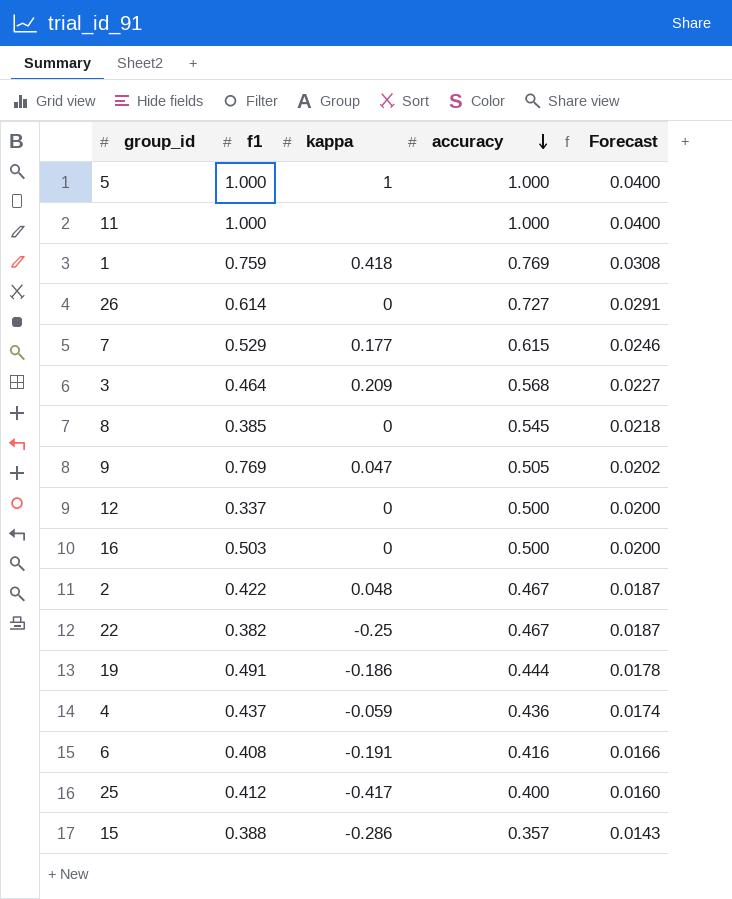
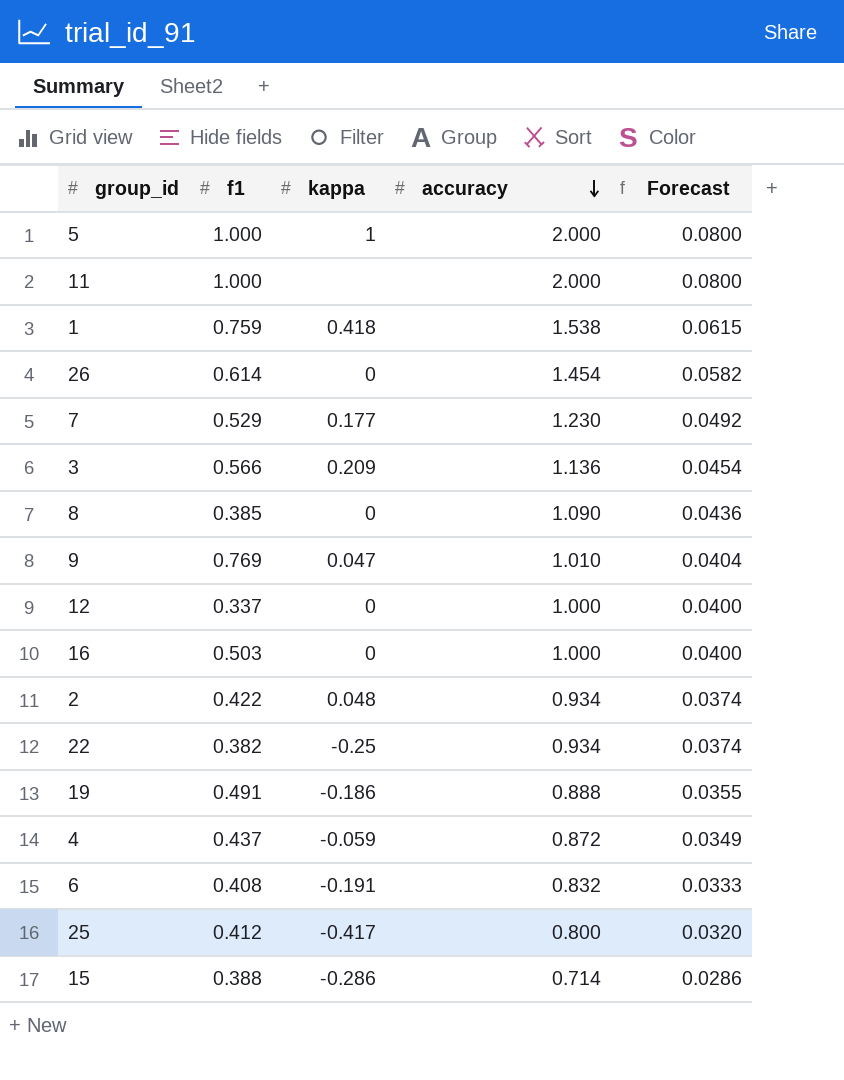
5 | accuracy: 1.000 -> 2.000
5 | Forecast: 0.0400 -> 0.0800
11 | accuracy: 1.000 -> 2.000
11 | Forecast: 0.0400 -> 0.0800
1 | accuracy: 0.769 -> 1.538
1 | Forecast: 0.0308 -> 0.0615
26 | accuracy: 0.727 -> 1.454
26 | Forecast: 0.0291 -> 0.0582
7 | accuracy: 0.615 -> 1.230
7 | Forecast: 0.0246 -> 0.0492
3 | f1: 0.464 -> 0.566
3 | accuracy: 0.568 -> 1.136
3 | Forecast: 0.0227 -> 0.0454
8 | accuracy: 0.545 -> 1.090
8 | Forecast: 0.0218 -> 0.0436
9 | accuracy: 0.505 -> 1.010
9 | Forecast: 0.0202 -> 0.0404
12 | accuracy: 0.500 -> 1.000
12 | Forecast: 0.0200 -> 0.0400
16 | accuracy: 0.500 -> 1.000
16 | Forecast: 0.0200 -> 0.0400
2 | accuracy: 0.467 -> 0.934
2 | Forecast: 0.0187 -> 0.0374
22 | accuracy: 0.467 -> 0.934
22 | Forecast: 0.0187 -> 0.0374
19 | accuracy: 0.444 -> 0.888
19 | Forecast: 0.0178 -> 0.0355
4 | accuracy: 0.436 -> 0.872
4 | Forecast: 0.0174 -> 0.0349
6 | accuracy: 0.416 -> 0.832
6 | Forecast: 0.0166 -> 0.0333
25 | accuracy: 0.400 -> 0.800
25 | Forecast: 0.0160 -> 0.0320
15 | accuracy: 0.357 -> 0.714
15 | Forecast: 0.0143 -> 0.0286

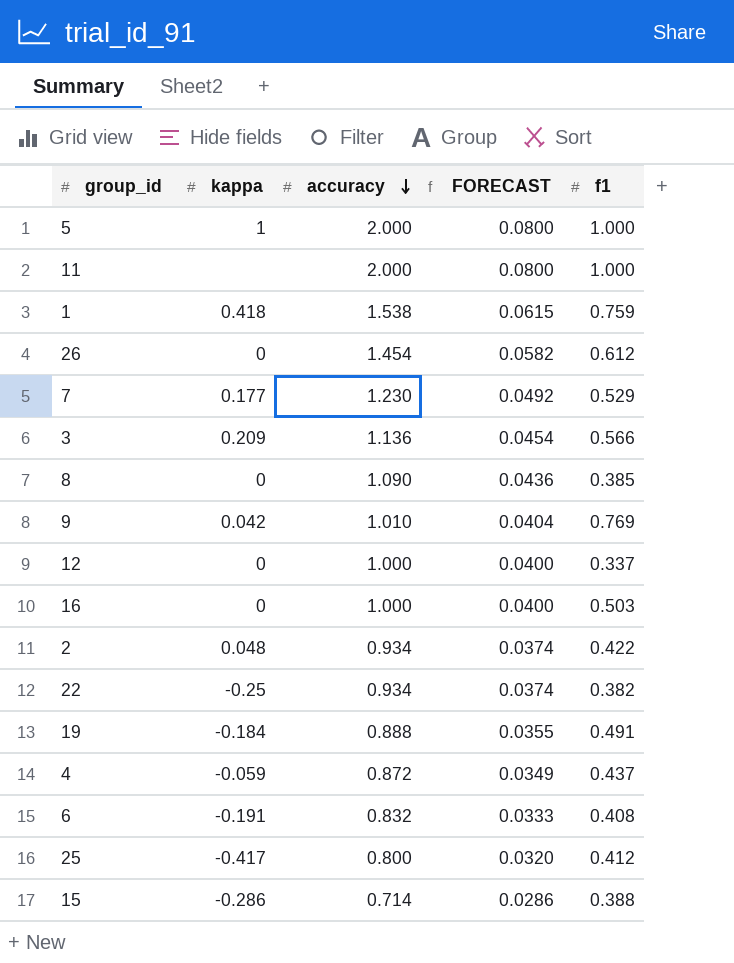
column name: Forecast -> FORECAST
column f1 | position: 2 -> 5
26 | f1: 0.614 -> 0.612
9 | kappa: 0.047 -> 0.042
19 | kappa: -0.186 -> -0.184

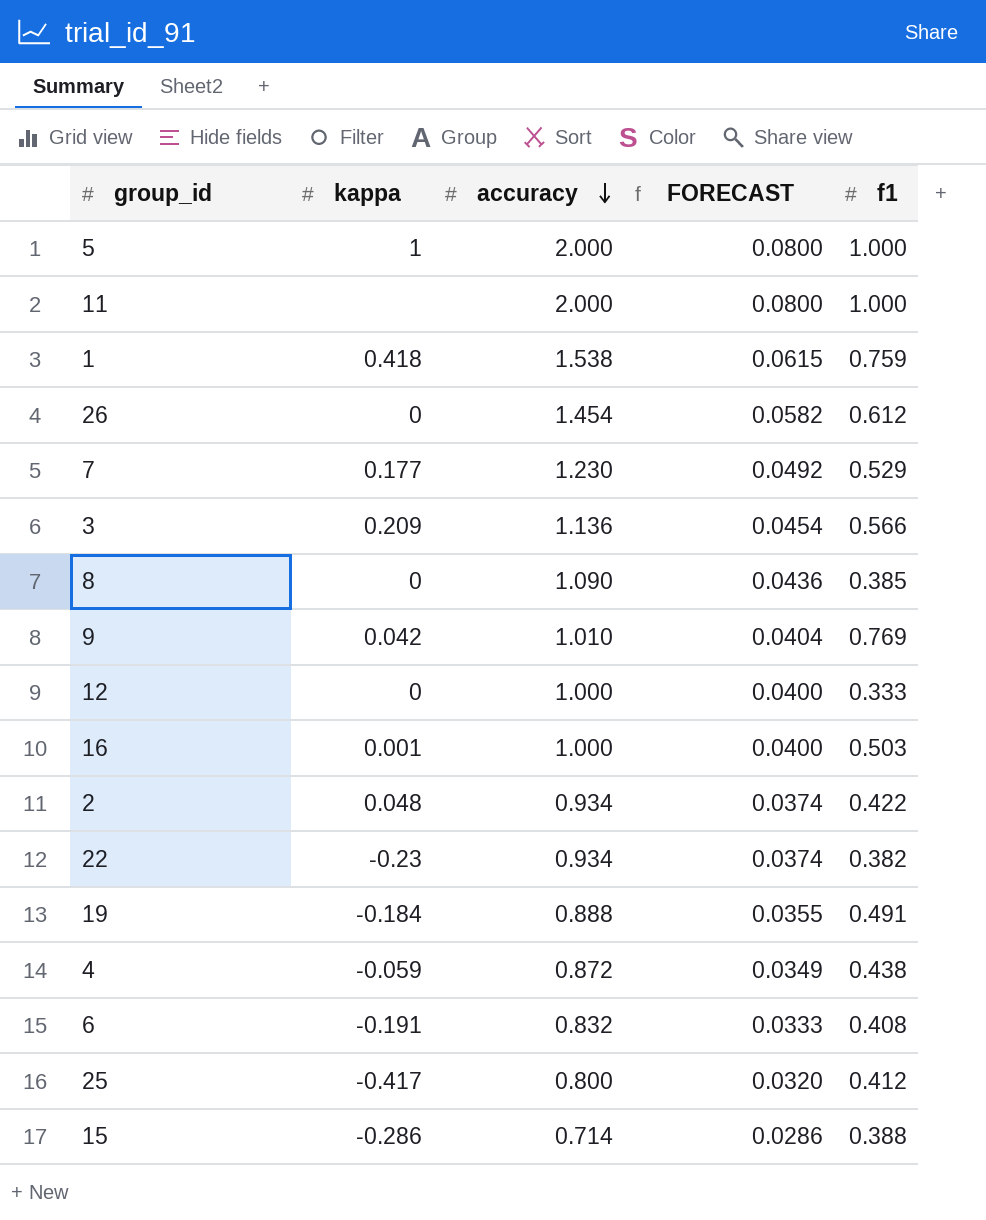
12 | f1: 0.337 -> 0.333
16 | kappa: 0 -> 0.001
22 | kappa: -0.25 -> -0.23
4 | f1: 0.437 -> 0.438

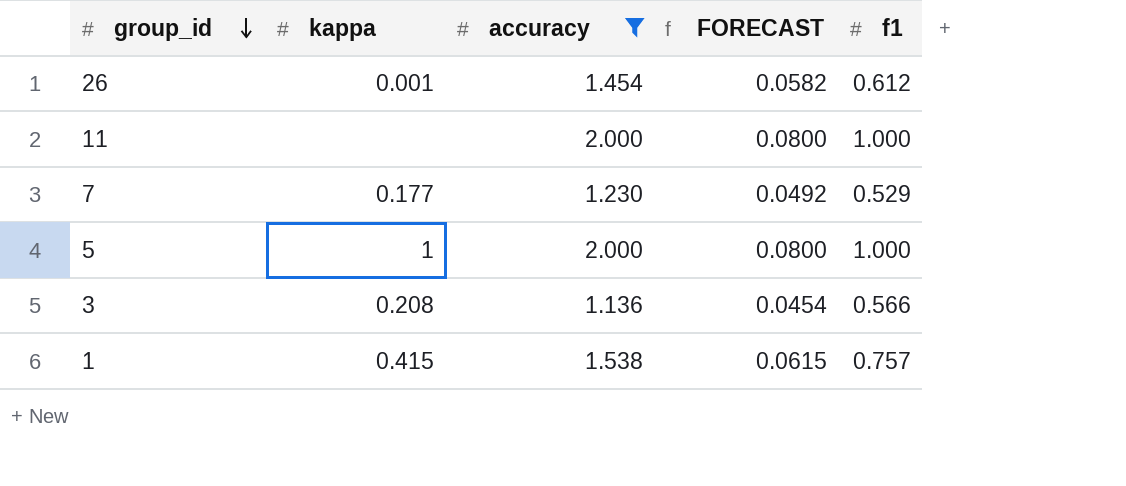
filter: none -> accuracy >= 1.136
row order: accuracy descending -> group_id descending
26 | kappa: 0 -> 0.001
3 | kappa: 0.209 -> 0.208
1 | kappa: 0.418 -> 0.415
1 | f1: 0.759 -> 0.757

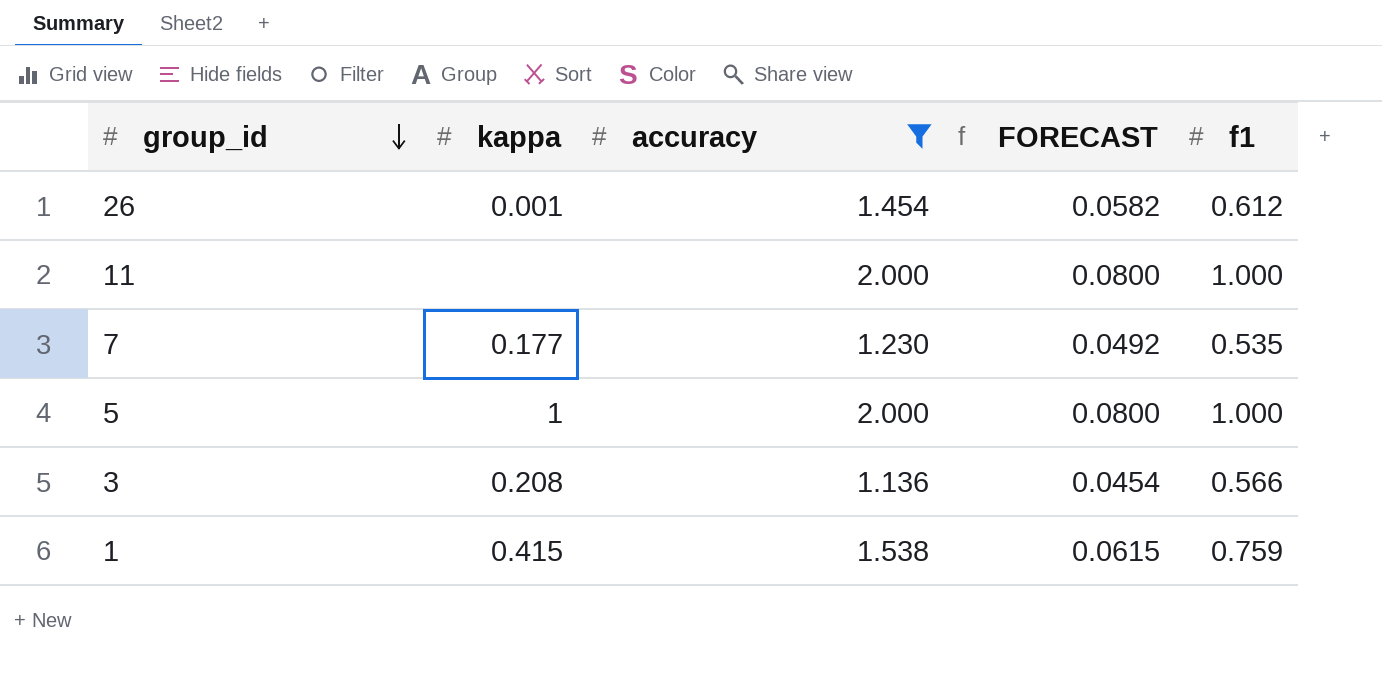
7 | f1: 0.529 -> 0.535
1 | f1: 0.757 -> 0.759

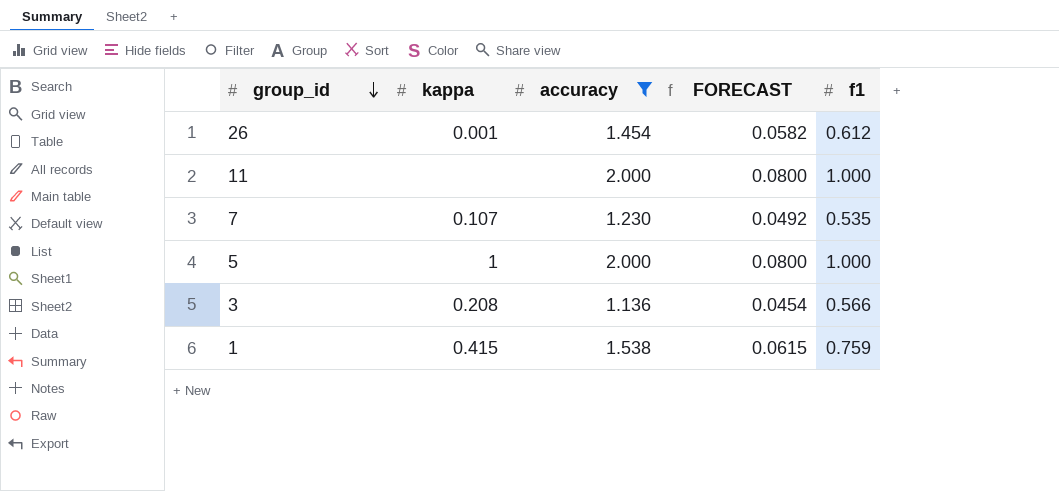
7 | kappa: 0.177 -> 0.107

